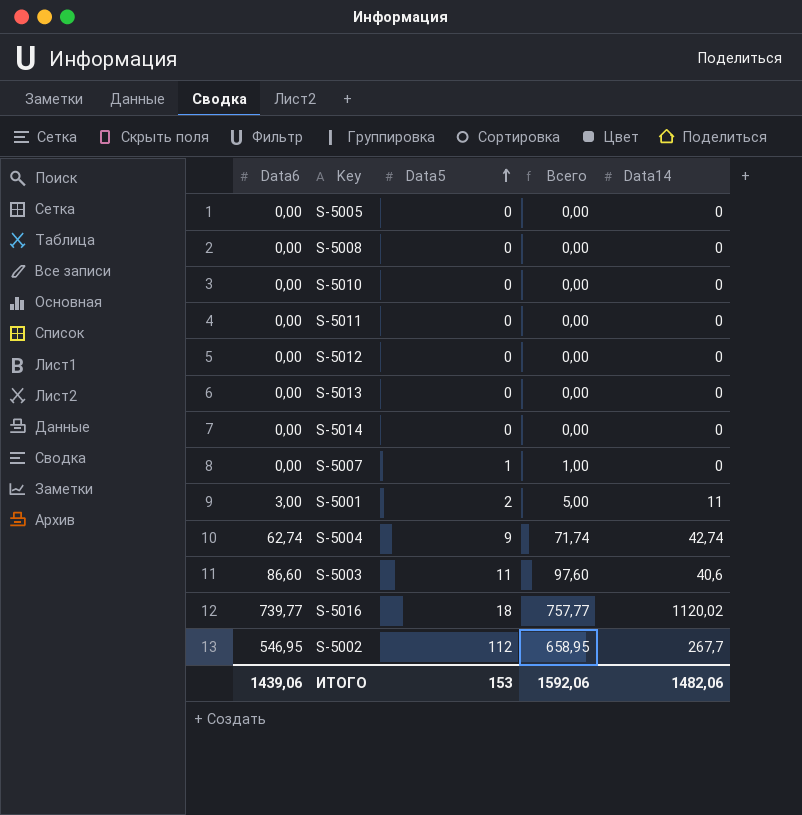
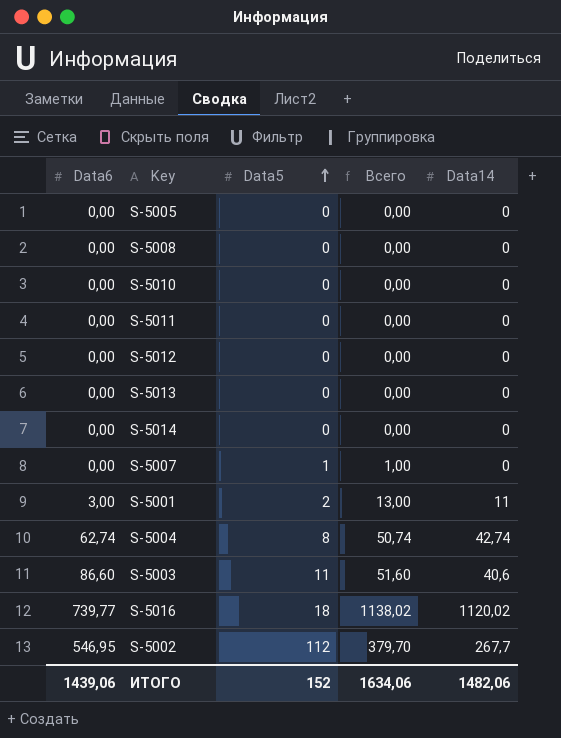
column Всего | formula: [Data6] + [Data5] -> [Data5] + [Data14]
S-5004 | Data5: 9 -> 8
ИТОГО | Data5: 153 -> 152
ИТОГО | Всего: 1592,06 -> 1634,06

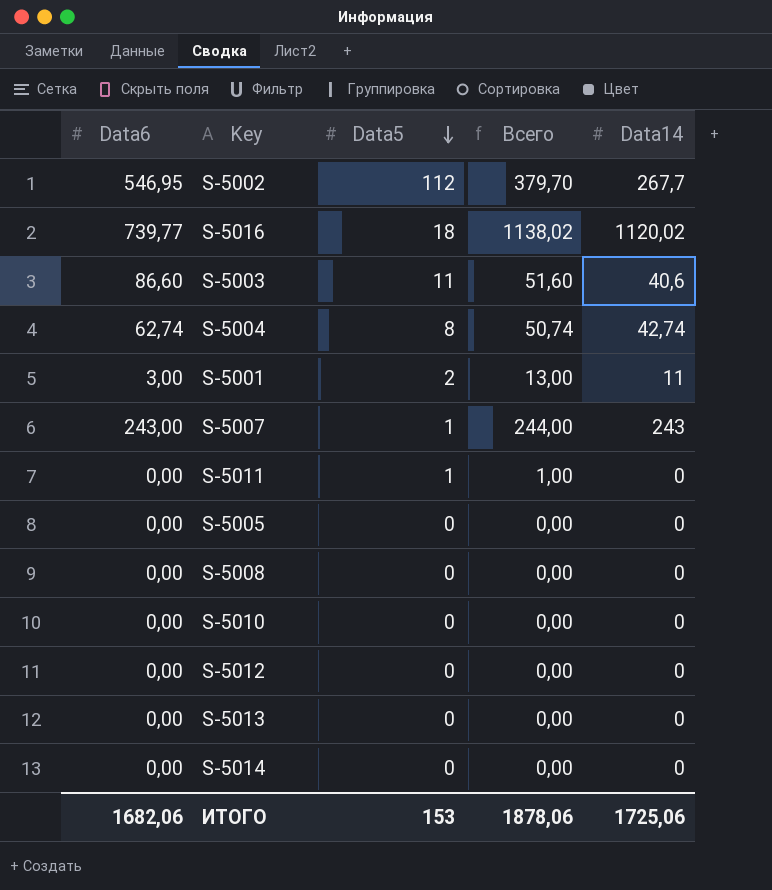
row order: Data5 ascending -> Data5 descending
S-5007 | Data6: 0,00 -> 243,00
S-5007 | Всего: 1,00 -> 244,00
S-5007 | Data14: 0 -> 243
S-5011 | Data5: 0 -> 1
S-5011 | Всего: 0,00 -> 1,00
ИТОГО | Data6: 1439,06 -> 1682,06
ИТОГО | Data5: 152 -> 153
ИТОГО | Всего: 1634,06 -> 1878,06
ИТОГО | Data14: 1482,06 -> 1725,06

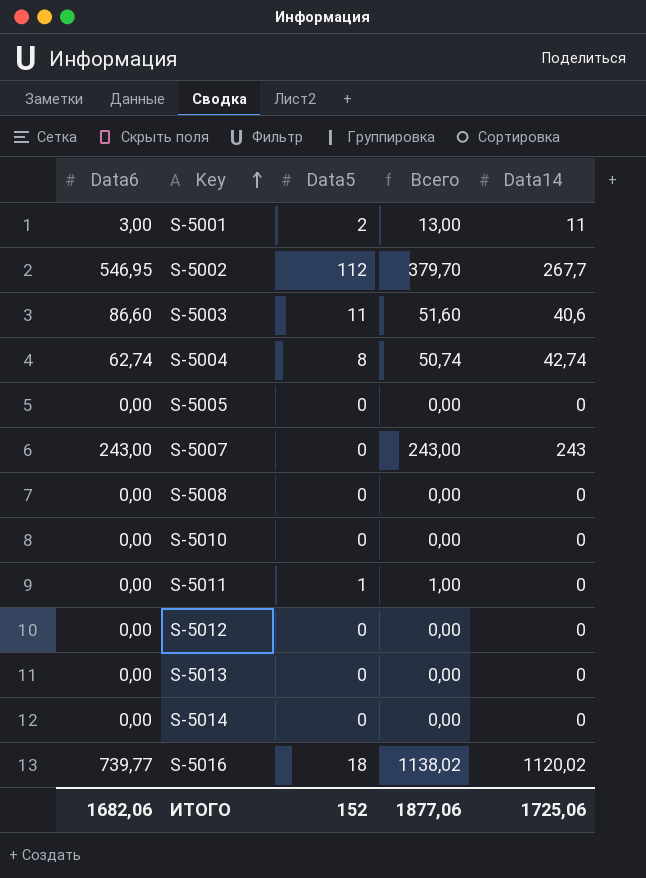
row order: Data5 descending -> Key ascending
S-5007 | Data5: 1 -> 0
S-5007 | Всего: 244,00 -> 243,00
ИТОГО | Data5: 153 -> 152
ИТОГО | Всего: 1878,06 -> 1877,06

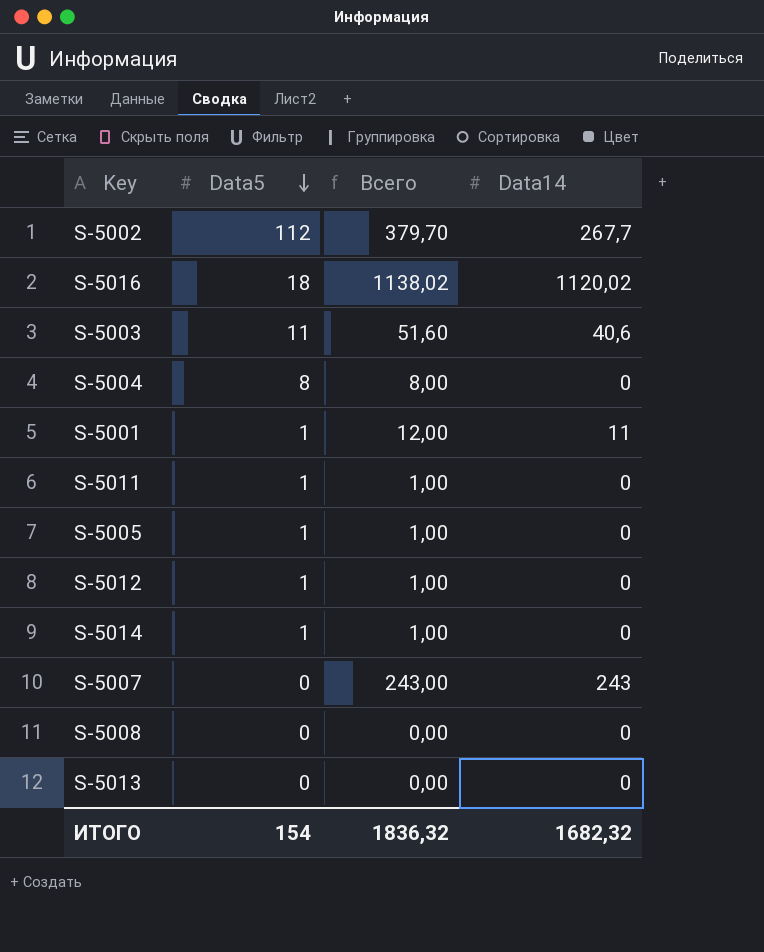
row order: Key ascending -> Data5 descending
column Data6 | position: 1 -> none
row S-5010: 0,00 | 0 | 0,00 | 0 -> none
S-5004 | Всего: 50,74 -> 8,00
S-5004 | Data14: 42,74 -> 0
S-5001 | Data5: 2 -> 1
S-5001 | Всего: 13,00 -> 12,00
S-5005 | Data5: 0 -> 1
S-5005 | Всего: 0,00 -> 1,00
S-5012 | Data5: 0 -> 1
S-5012 | Всего: 0,00 -> 1,00
S-5014 | Data5: 0 -> 1
S-5014 | Всего: 0,00 -> 1,00
ИТОГО | Data5: 152 -> 154
ИТОГО | Всего: 1877,06 -> 1836,32
ИТОГО | Data14: 1725,06 -> 1682,32

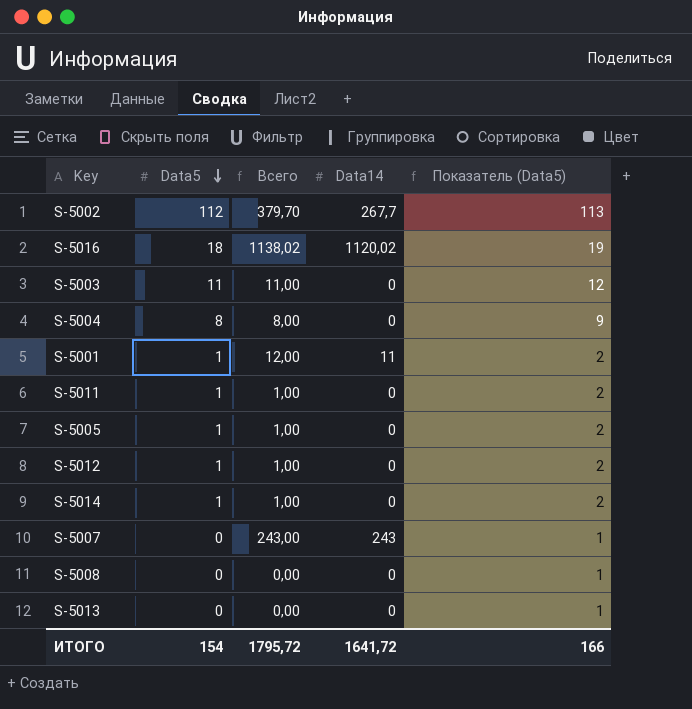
column Показатель (Data5) | formula: none -> [Data5] + 1
S-5003 | Всего: 51,60 -> 11,00
S-5003 | Data14: 40,6 -> 0
ИТОГО | Всего: 1836,32 -> 1795,72
ИТОГО | Data14: 1682,32 -> 1641,72

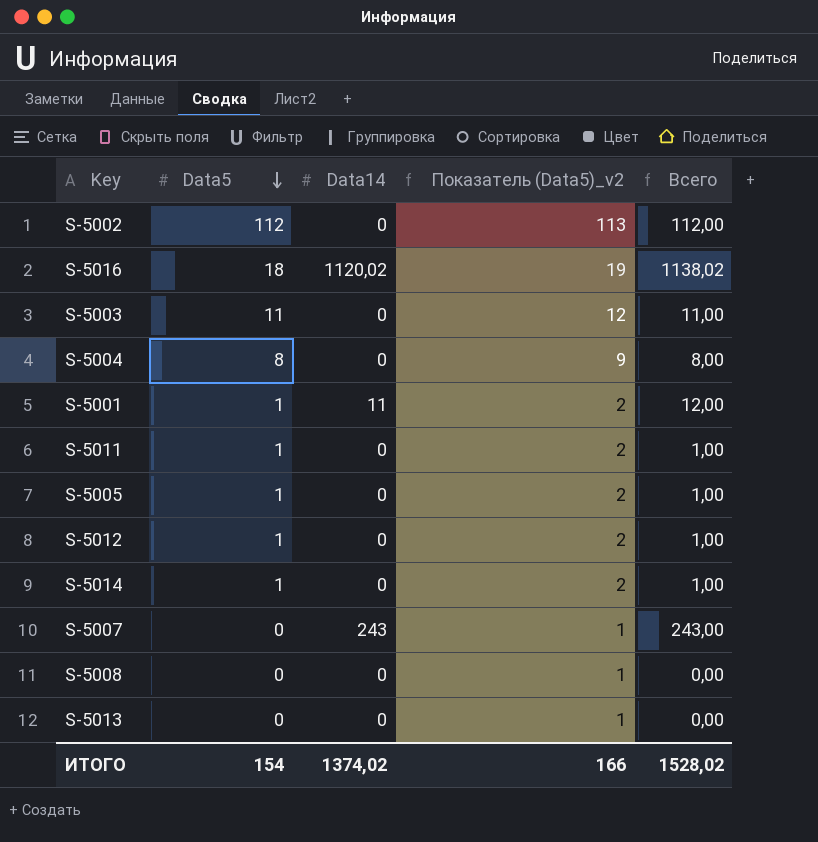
column name: Показатель (Data5) -> Показатель (Data5)_v2
column Всего | position: 3 -> 5
S-5002 | Data14: 267,7 -> 0
S-5002 | Всего: 379,70 -> 112,00
ИТОГО | Data14: 1641,72 -> 1374,02
ИТОГО | Всего: 1795,72 -> 1528,02

